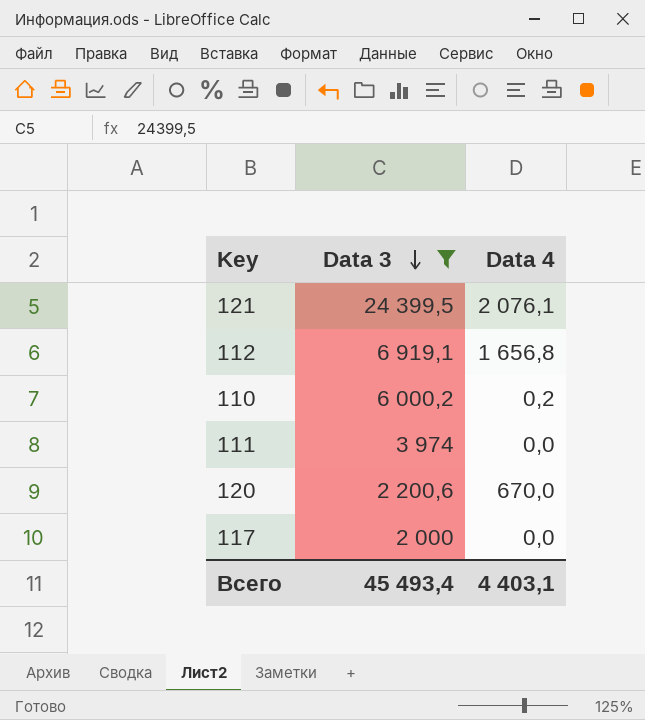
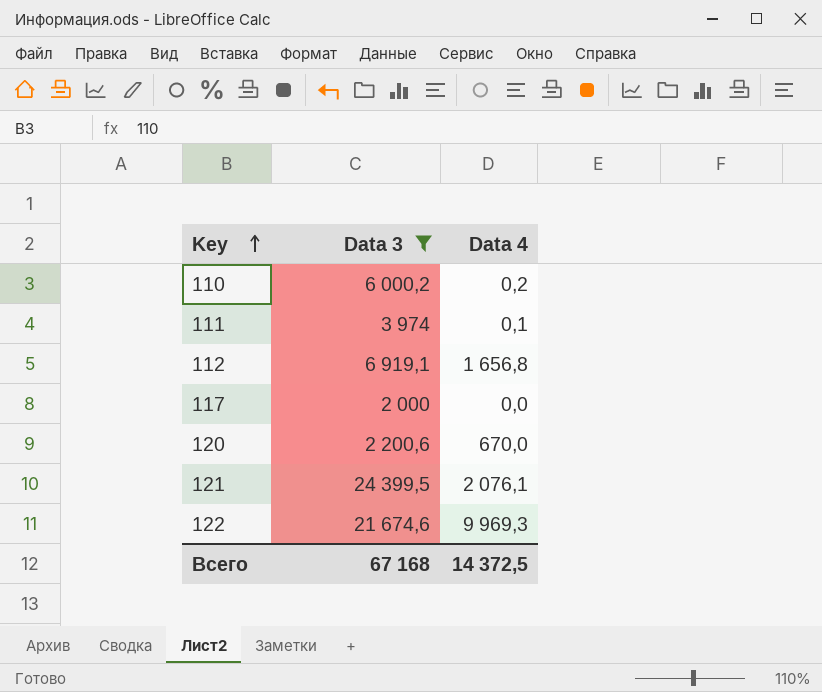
row order: Data 3 descending -> Key ascending
111 | Data 4: 0,0 -> 0,1
row 122: none -> 21 674,6 | 9 969,3
Всего | Data 3: 45 493,4 -> 67 168
Всего | Data 4: 4 403,1 -> 14 372,5

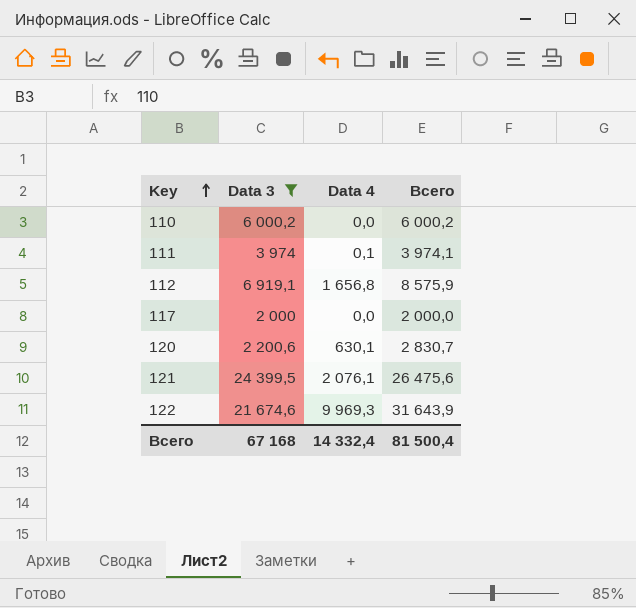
column Всего | formula: none -> [Data 3] + [Data 4]
110 | Data 4: 0,2 -> 0,0
120 | Data 4: 670,0 -> 630,1
Всего | Data 4: 14 372,5 -> 14 332,4

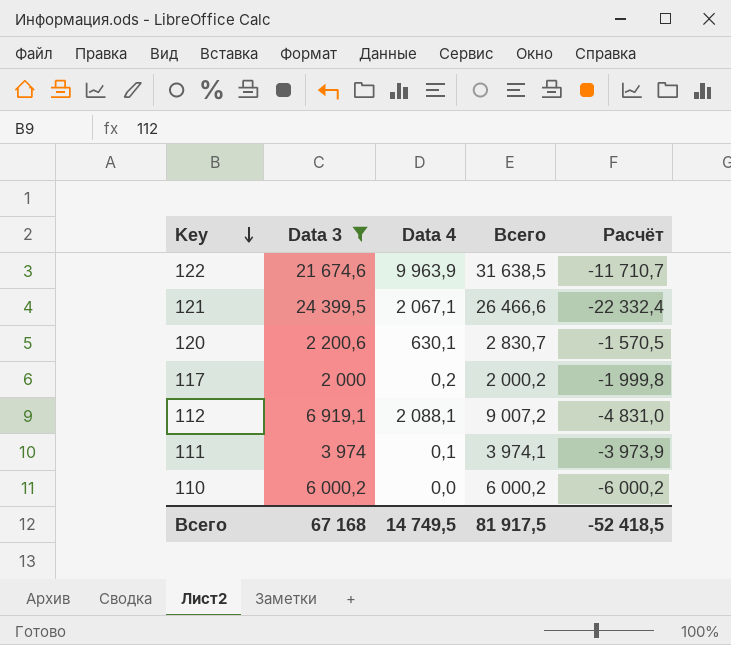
row order: Key ascending -> Key descending
column Расчёт | formula: none -> [Data 4] - [Data 3]
122 | Data 4: 9 969,3 -> 9 963,9
122 | Всего: 31 643,9 -> 31 638,5
121 | Data 4: 2 076,1 -> 2 067,1
121 | Всего: 26 475,6 -> 26 466,6
117 | Data 4: 0,0 -> 0,2
117 | Всего: 2 000,0 -> 2 000,2
112 | Data 4: 1 656,8 -> 2 088,1
112 | Всего: 8 575,9 -> 9 007,2
Всего | Data 4: 14 332,4 -> 14 749,5
Всего | Всего: 81 500,4 -> 81 917,5

